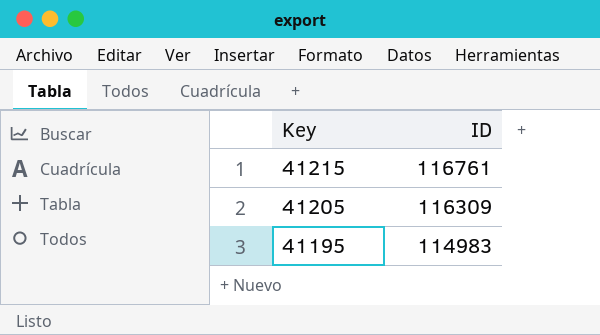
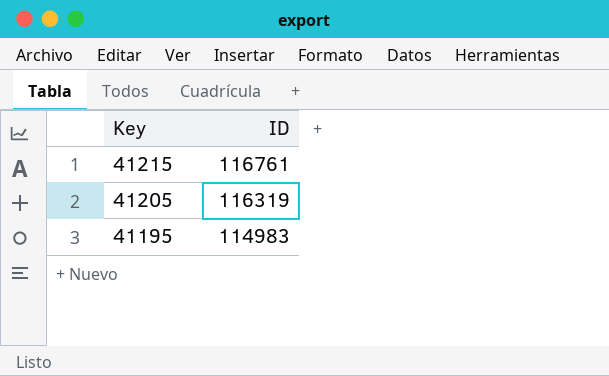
41205 | ID: 116309 -> 116319

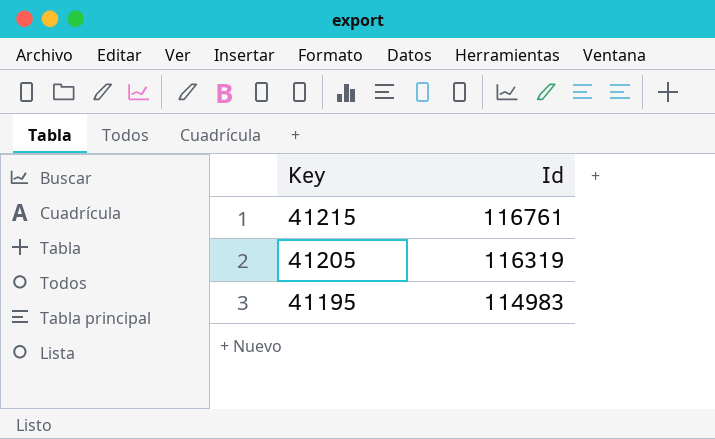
column name: ID -> Id

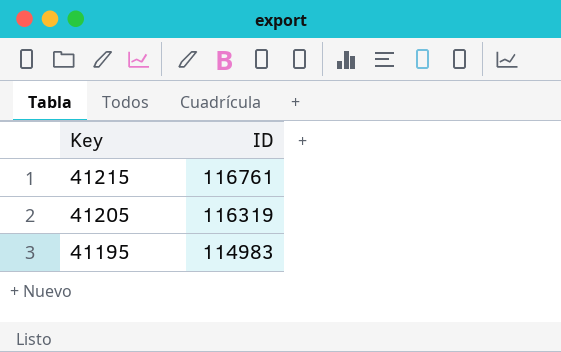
column name: Id -> ID

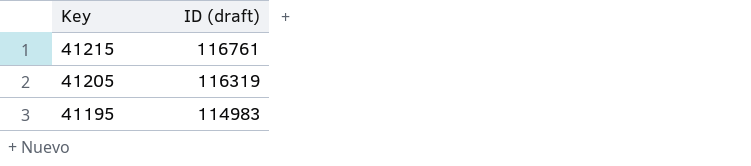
column name: ID -> ID (draft)

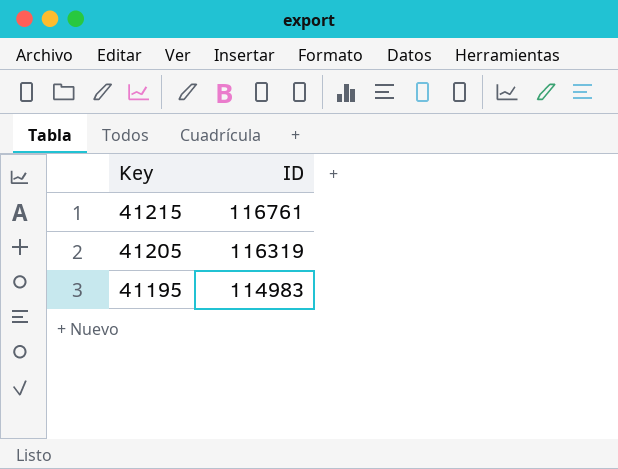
column name: ID (draft) -> ID

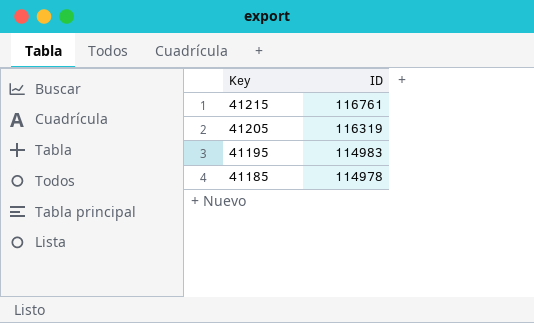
row 41185: none -> 114978

